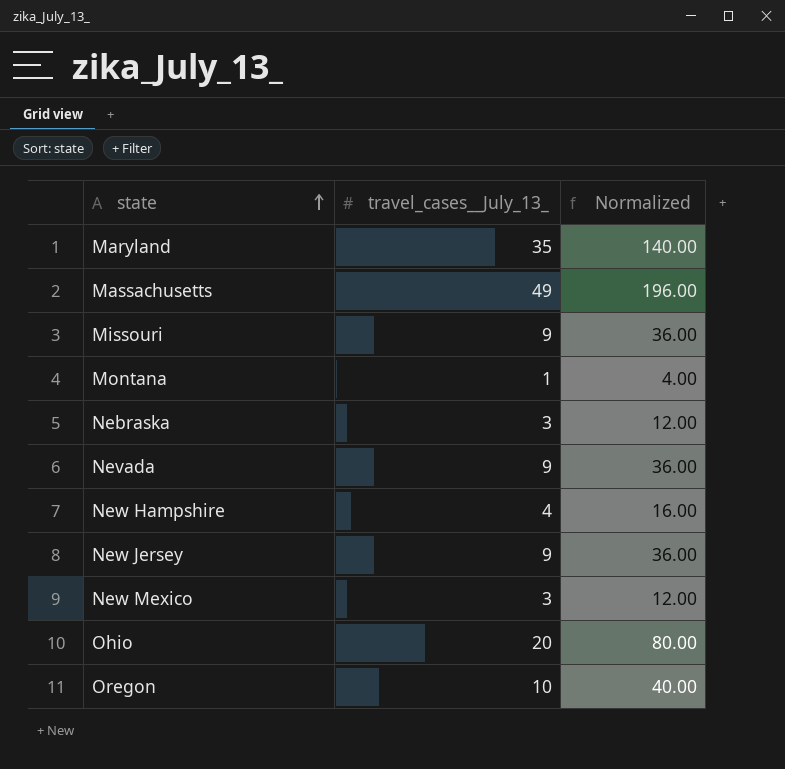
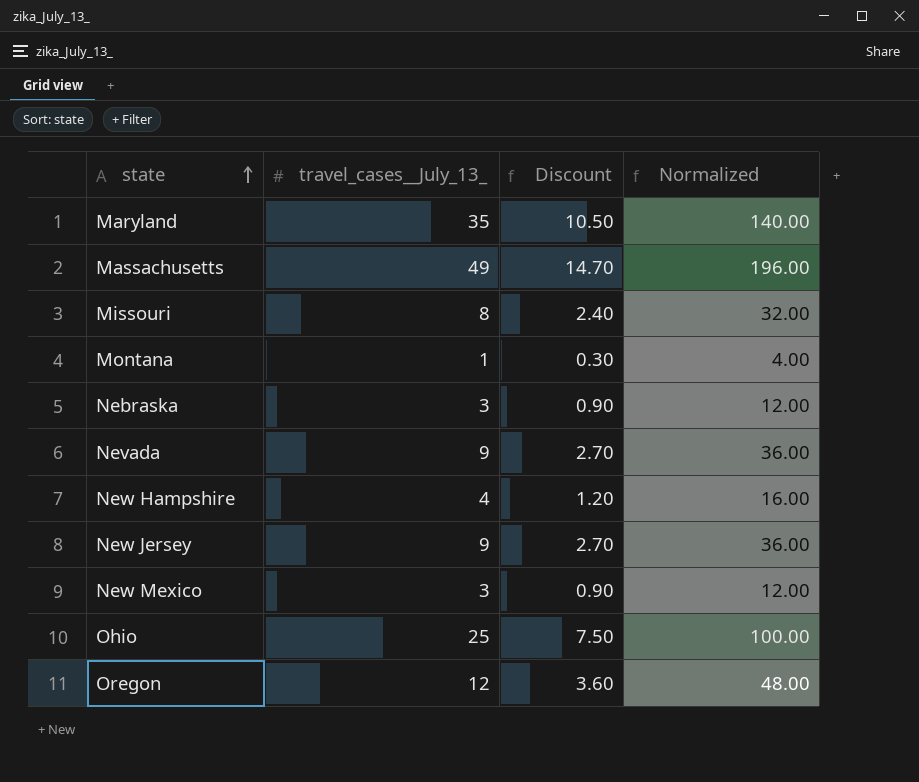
column Discount | formula: none -> [travel_cases__July_13_] * 0.3
Missouri | travel_cases__July_13_: 9 -> 8
Missouri | Normalized: 36.00 -> 32.00
Ohio | travel_cases__July_13_: 20 -> 25
Ohio | Normalized: 80.00 -> 100.00
Oregon | travel_cases__July_13_: 10 -> 12
Oregon | Normalized: 40.00 -> 48.00

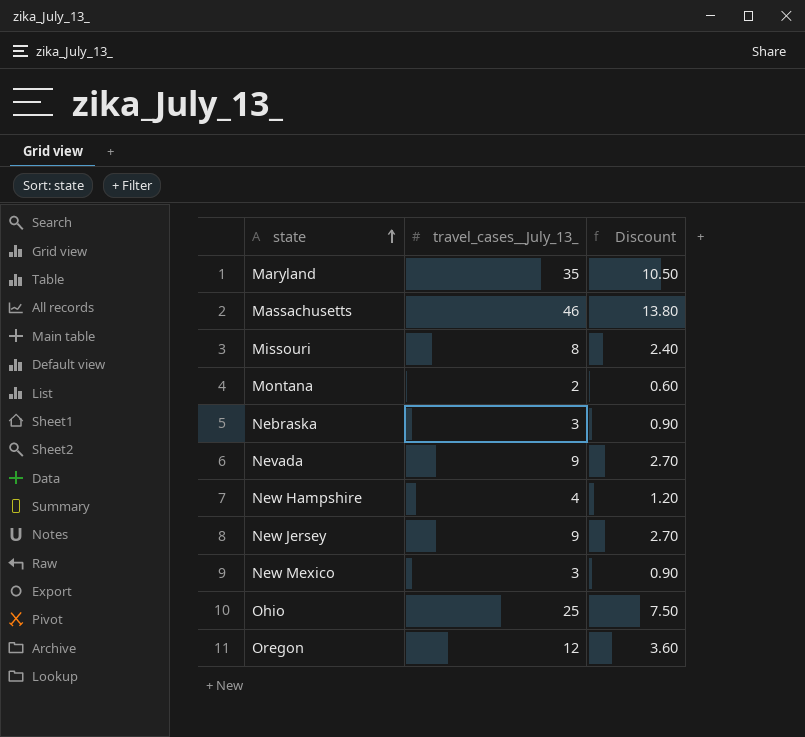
column Normalized | formula: [travel_cases__July_13_] * 4 -> none
Massachusetts | travel_cases__July_13_: 49 -> 46
Massachusetts | Discount: 14.70 -> 13.80
Montana | travel_cases__July_13_: 1 -> 2
Montana | Discount: 0.30 -> 0.60

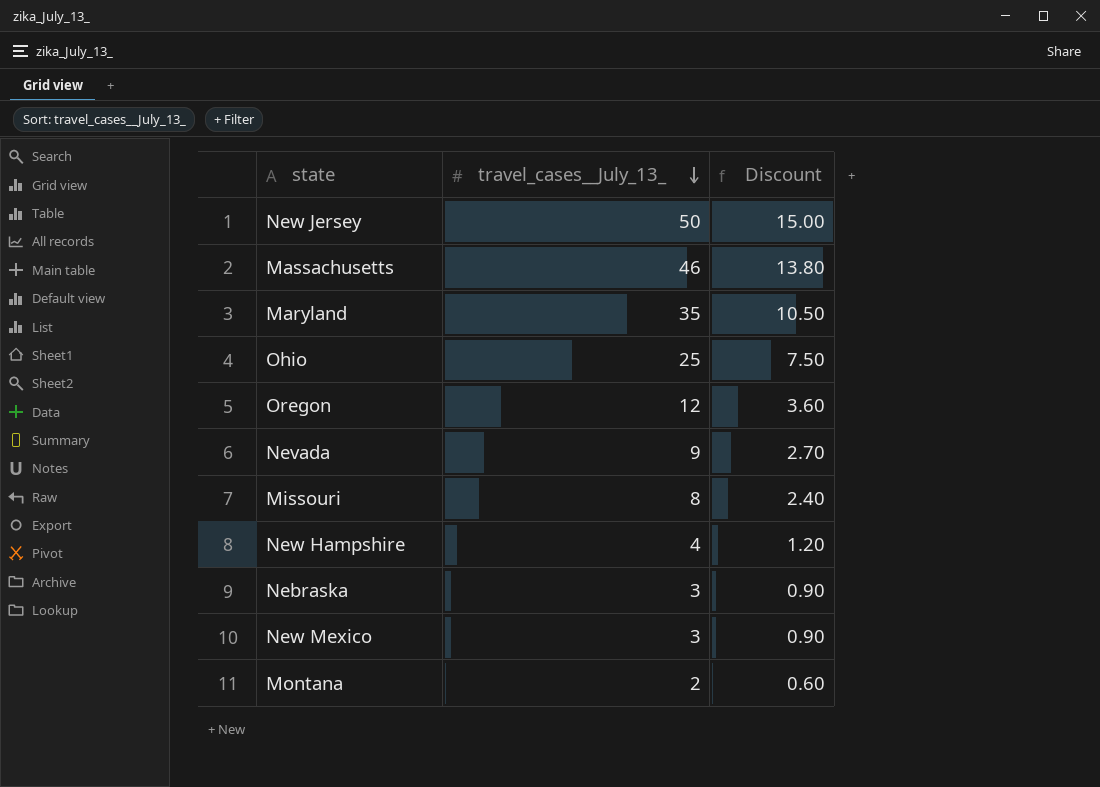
row order: state ascending -> travel_cases__July_13_ descending
New Jersey | travel_cases__July_13_: 9 -> 50
New Jersey | Discount: 2.70 -> 15.00

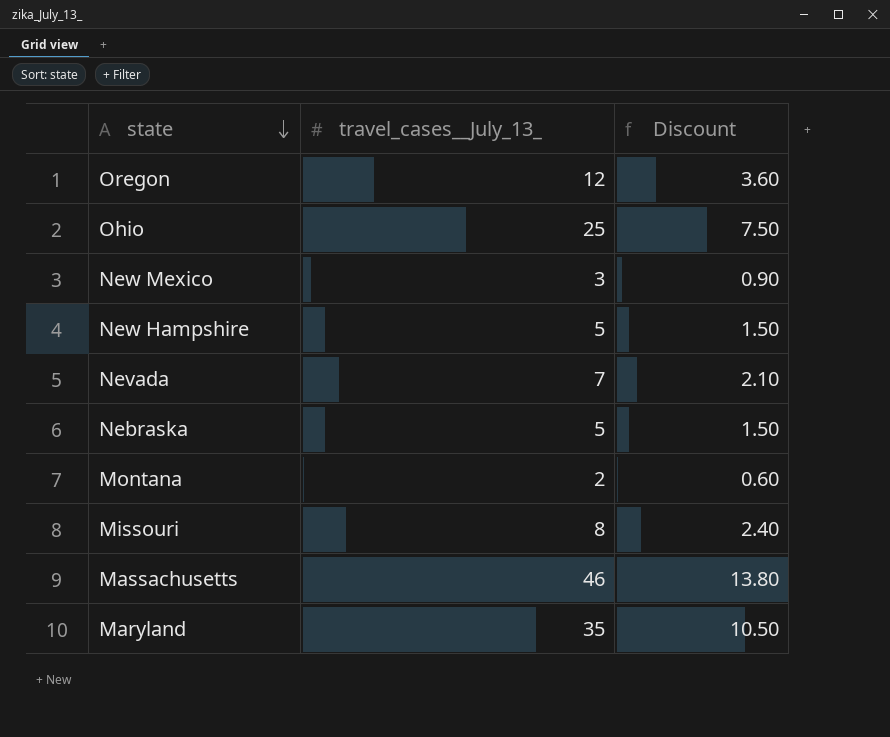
row order: travel_cases__July_13_ descending -> state descending
row New Jersey: 50 | 15.00 -> none
New Hampshire | travel_cases__July_13_: 4 -> 5
New Hampshire | Discount: 1.20 -> 1.50
Nevada | travel_cases__July_13_: 9 -> 7
Nevada | Discount: 2.70 -> 2.10
Nebraska | travel_cases__July_13_: 3 -> 5
Nebraska | Discount: 0.90 -> 1.50

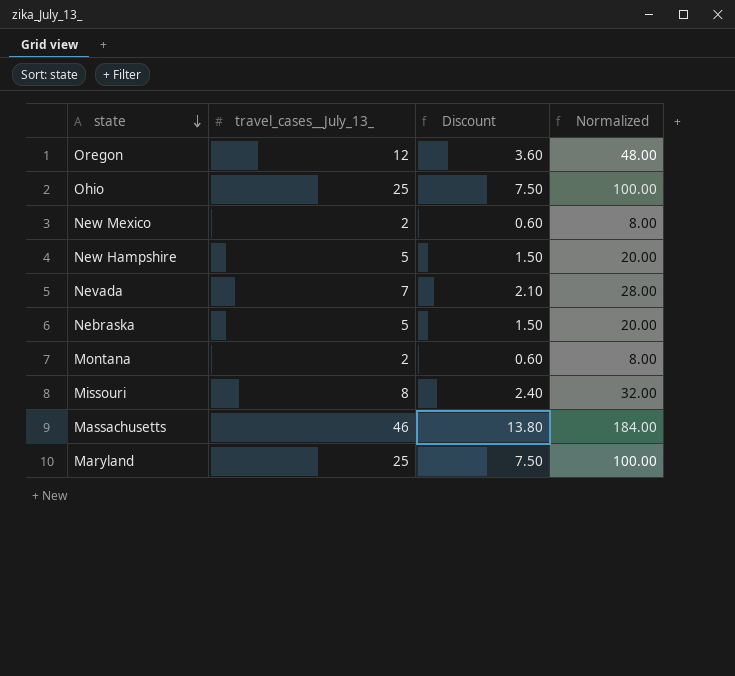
column Normalized | formula: none -> [travel_cases__July_13_] * 4
New Mexico | travel_cases__July_13_: 3 -> 2
New Mexico | Discount: 0.90 -> 0.60
Maryland | travel_cases__July_13_: 35 -> 25
Maryland | Discount: 10.50 -> 7.50

